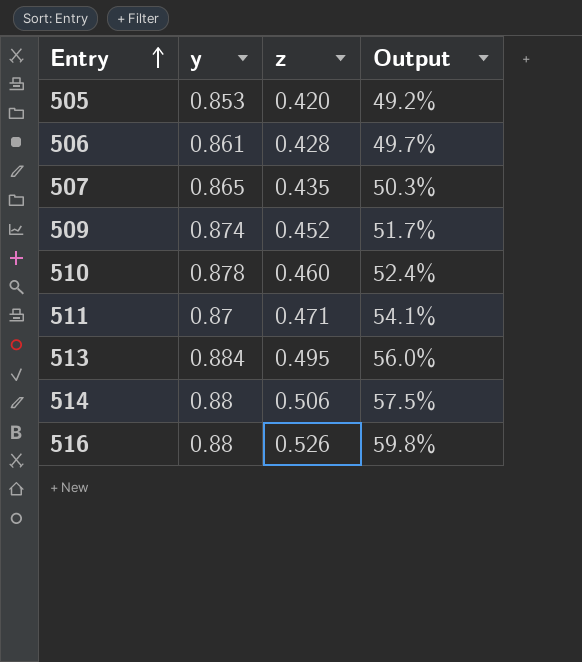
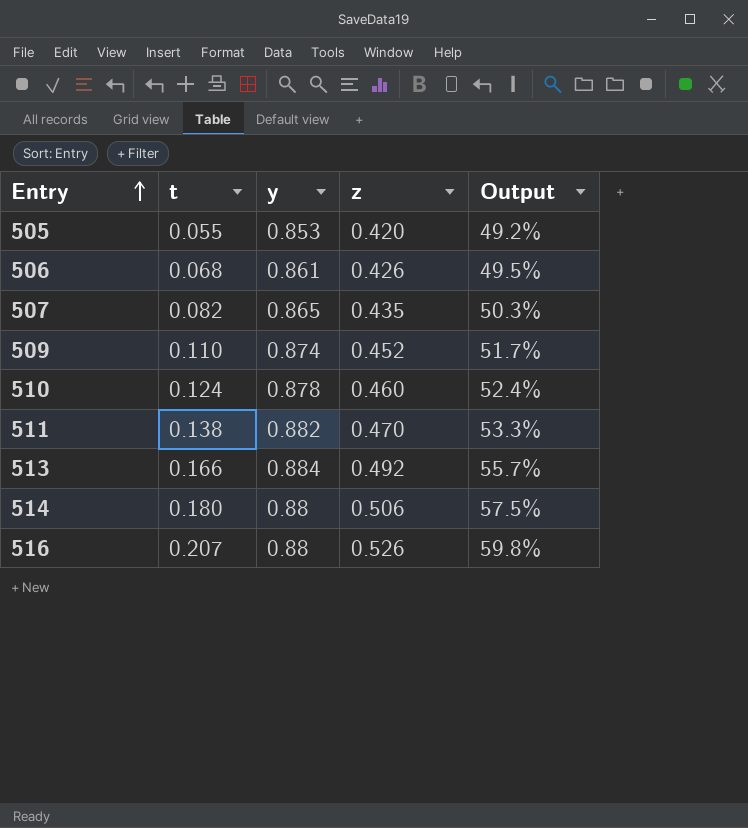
column t | position: none -> 2
506 | z: 0.428 -> 0.426
506 | Output: 49.7% -> 49.5%
511 | y: 0.87 -> 0.882
511 | z: 0.471 -> 0.470
511 | Output: 54.1% -> 53.3%
513 | z: 0.495 -> 0.492
513 | Output: 56.0% -> 55.7%

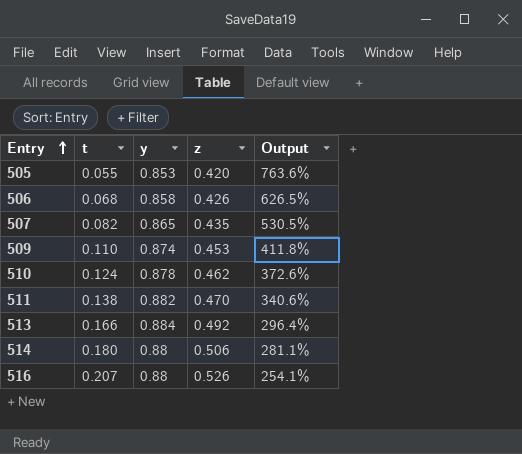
column Output | formula: [z] / [y] -> [z] / [t]
506 | y: 0.861 -> 0.858
509 | z: 0.452 -> 0.453
510 | z: 0.460 -> 0.462

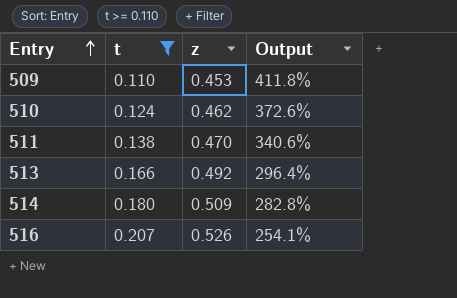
filter: none -> t >= 0.110
column y | position: 3 -> none
514 | z: 0.506 -> 0.509
514 | Output: 281.1% -> 282.8%

